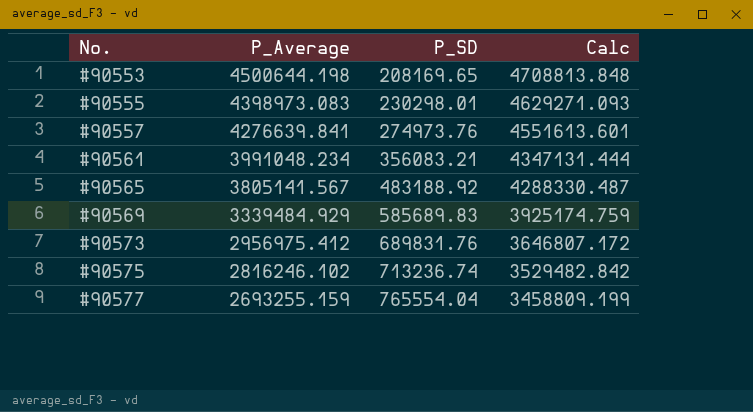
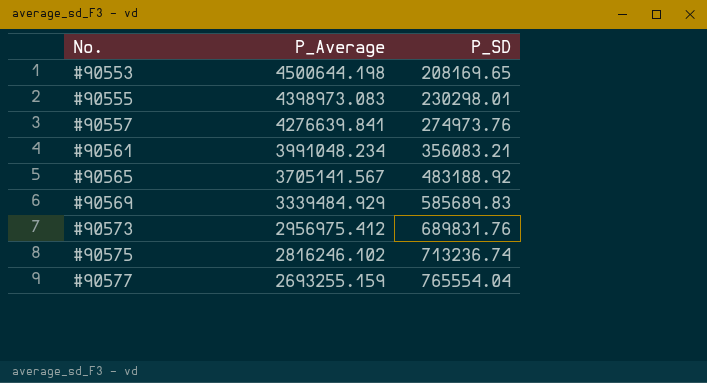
column Calc | formula: [P_Average] + [P_SD] -> none
#90565 | P_Average: 3805141.567 -> 3705141.567

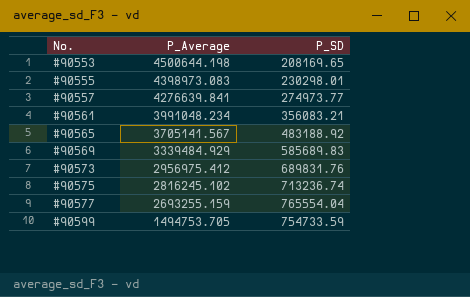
#90557 | P_SD: 274973.76 -> 274973.77
#90575 | P_Average: 2816246.102 -> 2816245.102
row #90599: none -> 1494753.705 | 754733.59

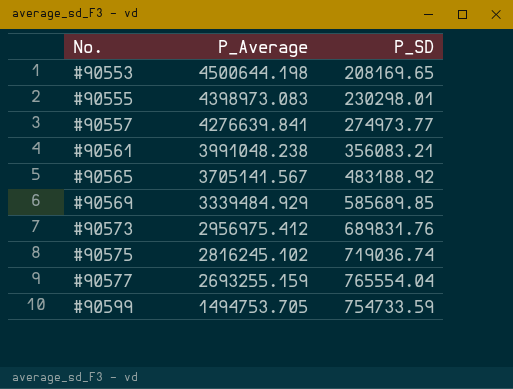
#90561 | P_Average: 3991048.234 -> 3991048.238
#90569 | P_SD: 585689.83 -> 585689.85
#90575 | P_SD: 713236.74 -> 719036.74

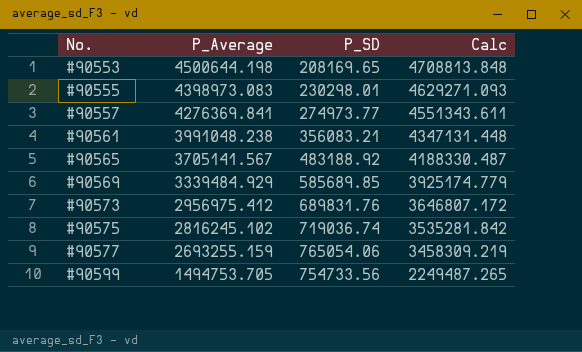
column Calc | formula: none -> [P_Average] + [P_SD]
#90557 | P_Average: 4276639.841 -> 4276369.841
#90577 | P_SD: 765554.04 -> 765054.06
#90599 | P_SD: 754733.59 -> 754733.56

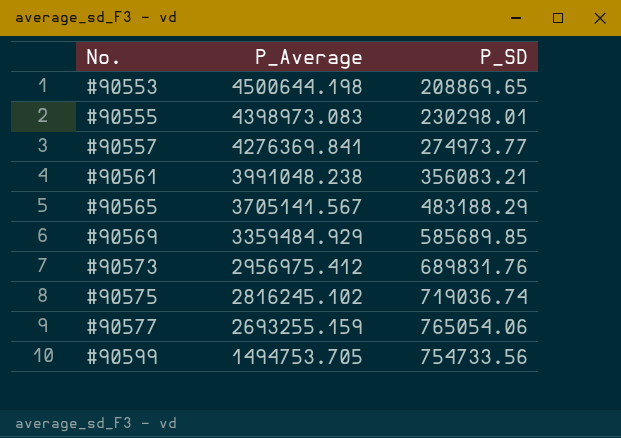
column Calc | formula: [P_Average] + [P_SD] -> none
#90553 | P_SD: 208169.65 -> 208869.65
#90565 | P_SD: 483188.92 -> 483188.29
#90569 | P_Average: 3339484.929 -> 3359484.929

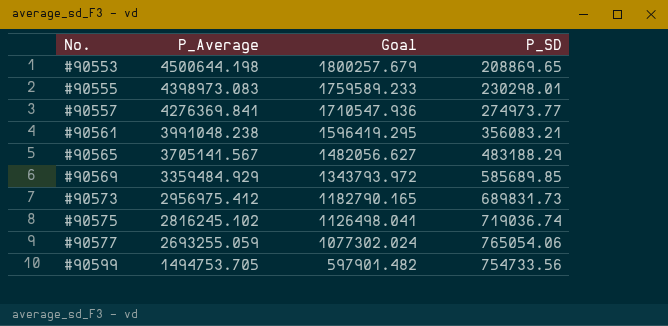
column Goal | formula: none -> [P_Average] * 0.4
#90573 | P_SD: 689831.76 -> 689831.73
#90577 | P_Average: 2693255.159 -> 2693255.059

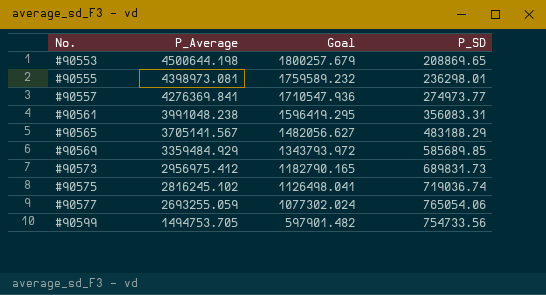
#90555 | P_Average: 4398973.083 -> 4398973.081
#90555 | Goal: 1759589.233 -> 1759589.232
#90555 | P_SD: 230298.01 -> 236298.01
#90561 | P_SD: 356083.21 -> 356083.31

